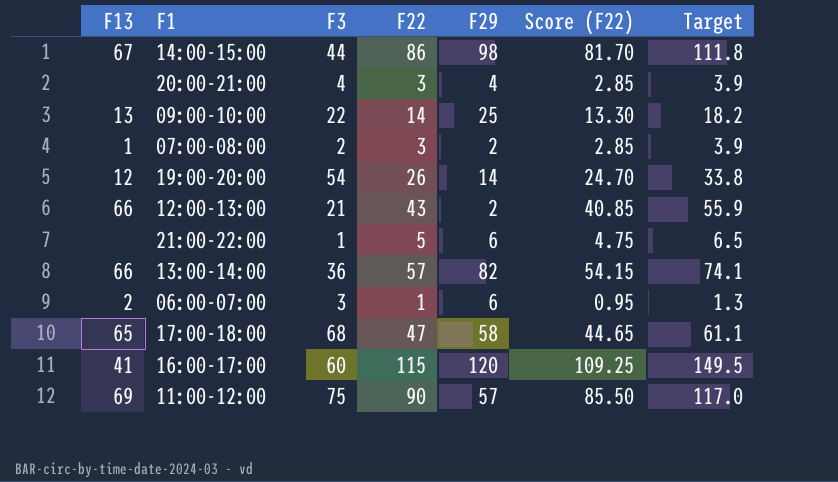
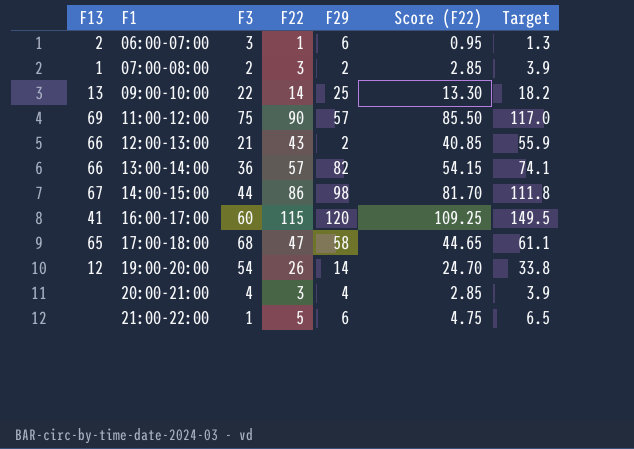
row order: none -> F1 ascending

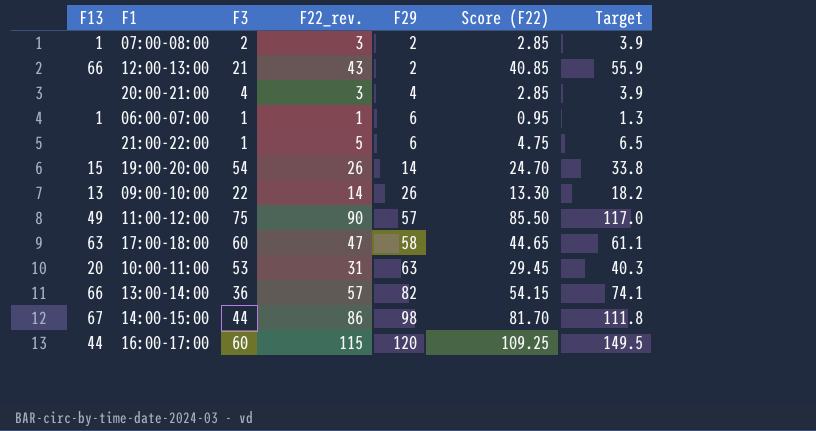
row order: F1 ascending -> F29 ascending
column name: F22 -> F22_rev.
06:00-07:00 | F13: 2 -> 1
06:00-07:00 | F3: 3 -> 1
19:00-20:00 | F13: 12 -> 15
09:00-10:00 | F29: 25 -> 26
11:00-12:00 | F13: 69 -> 49
17:00-18:00 | F13: 65 -> 63
17:00-18:00 | F3: 68 -> 60
row 10:00-11:00: none -> 20 | 53 | 31 | 63 | 29.45 | 40.3
16:00-17:00 | F13: 41 -> 44

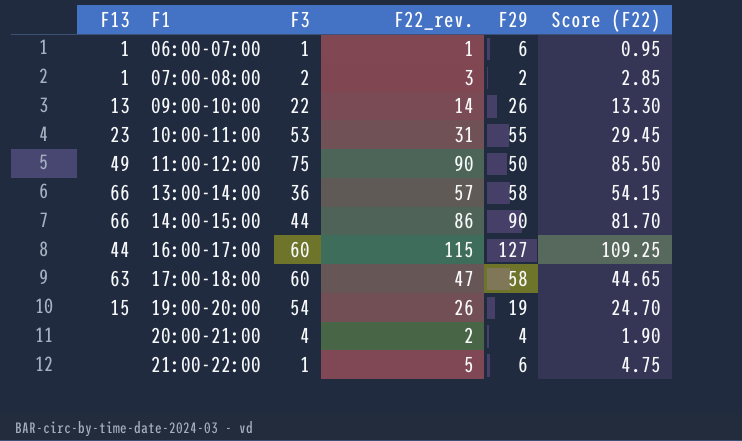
row order: F29 ascending -> F1 ascending
column Target | formula: [F22_rev.] * 1.3 -> none
row 12:00-13:00: 66 | 21 | 43 | 2 | 40.85 | 55.9 -> none
10:00-11:00 | F13: 20 -> 23
10:00-11:00 | F29: 63 -> 55
11:00-12:00 | F29: 57 -> 50
13:00-14:00 | F29: 82 -> 58
14:00-15:00 | F13: 67 -> 66
14:00-15:00 | F29: 98 -> 90
16:00-17:00 | F29: 120 -> 127
19:00-20:00 | F29: 14 -> 19
20:00-21:00 | F22_rev.: 3 -> 2
20:00-21:00 | Score (F22): 2.85 -> 1.90

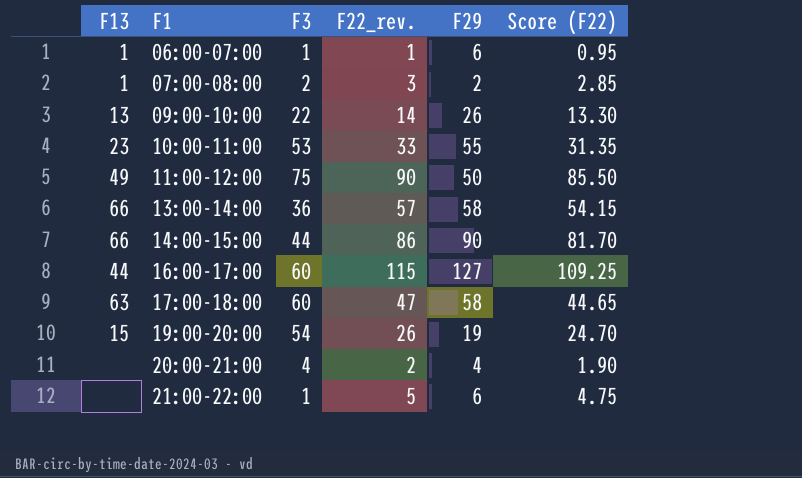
10:00-11:00 | F22_rev.: 31 -> 33
10:00-11:00 | Score (F22): 29.45 -> 31.35

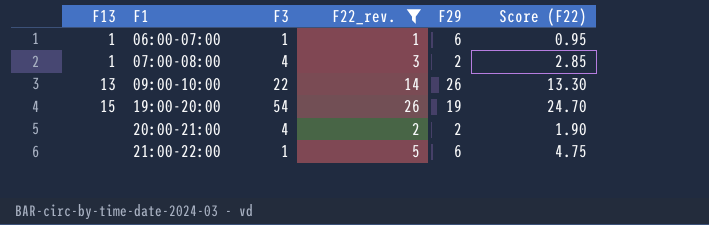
filter: none -> F22_rev. <= 26
07:00-08:00 | F3: 2 -> 4
20:00-21:00 | F29: 4 -> 2

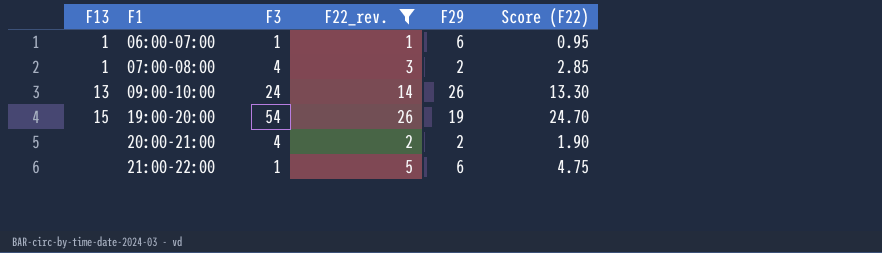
09:00-10:00 | F3: 22 -> 24

